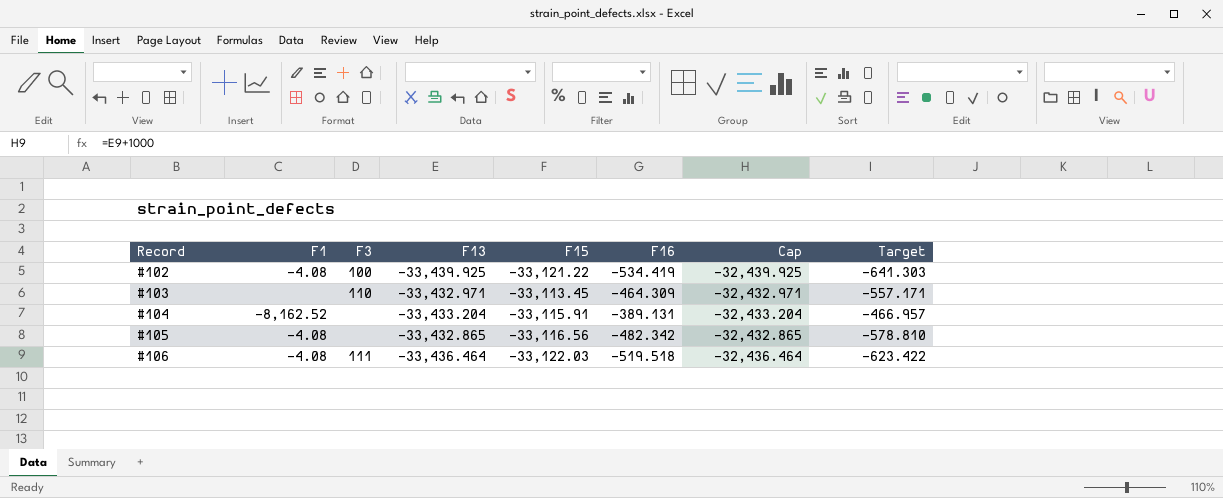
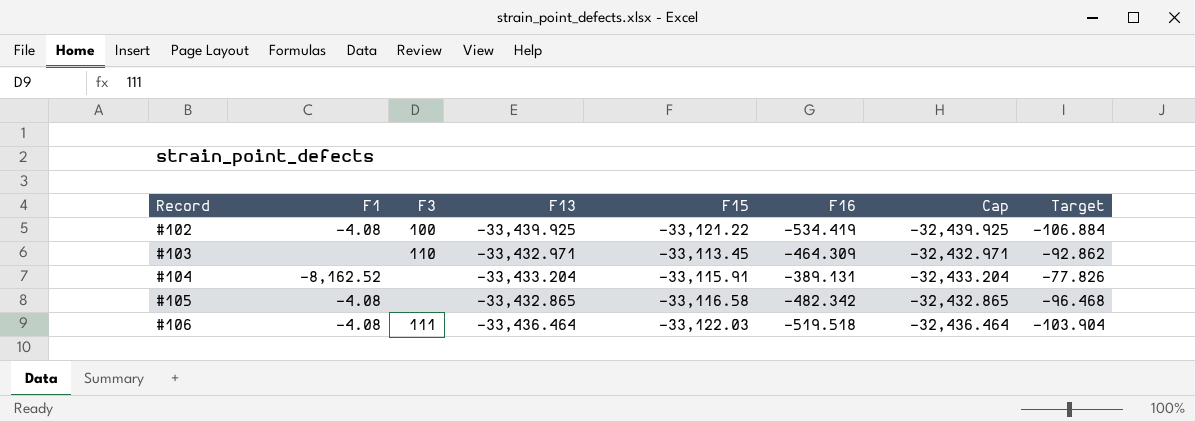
column Target | formula: [F16] * 1.2 -> [F16] * 0.2
#105 | F15: -33,116.56 -> -33,116.58

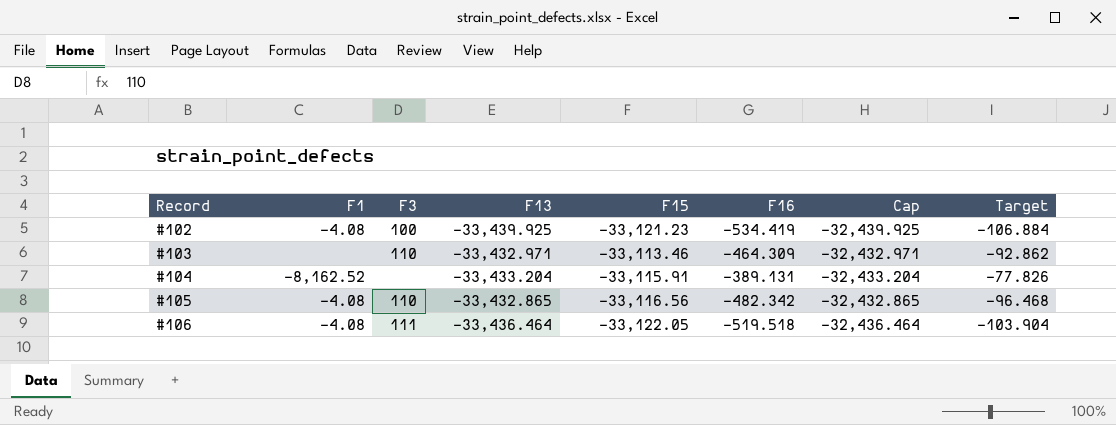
#102 | F15: -33,121.22 -> -33,121.23
#103 | F15: -33,113.45 -> -33,113.46
#105 | F3: none -> 110
#105 | F15: -33,116.58 -> -33,116.56
#106 | F15: -33,122.03 -> -33,122.05

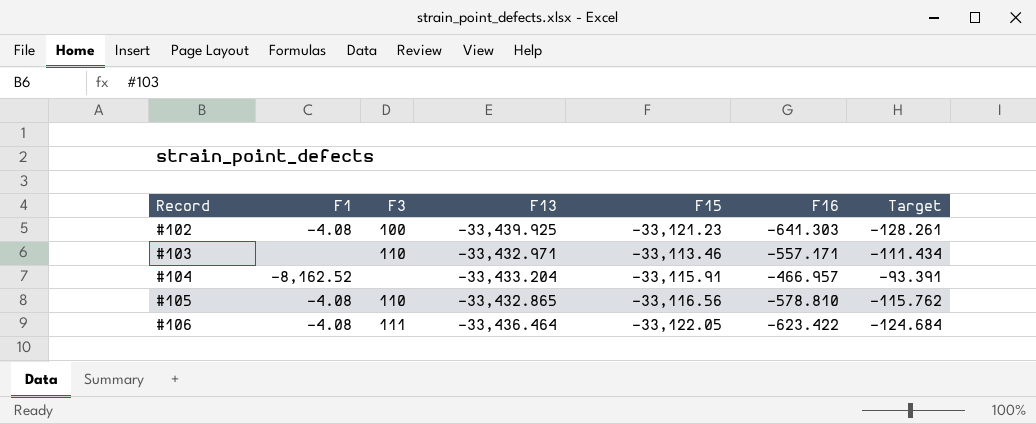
column Cap | formula: [F13] + 1000 -> none
#102 | F16: -534.419 -> -641.303
#102 | Target: -106.884 -> -128.261
#103 | F16: -464.309 -> -557.171
#103 | Target: -92.862 -> -111.434
#104 | F16: -389.131 -> -466.957
#104 | Target: -77.826 -> -93.391
#105 | F16: -482.342 -> -578.810
#105 | Target: -96.468 -> -115.762
#106 | F16: -519.518 -> -623.422
#106 | Target: -103.904 -> -124.684

